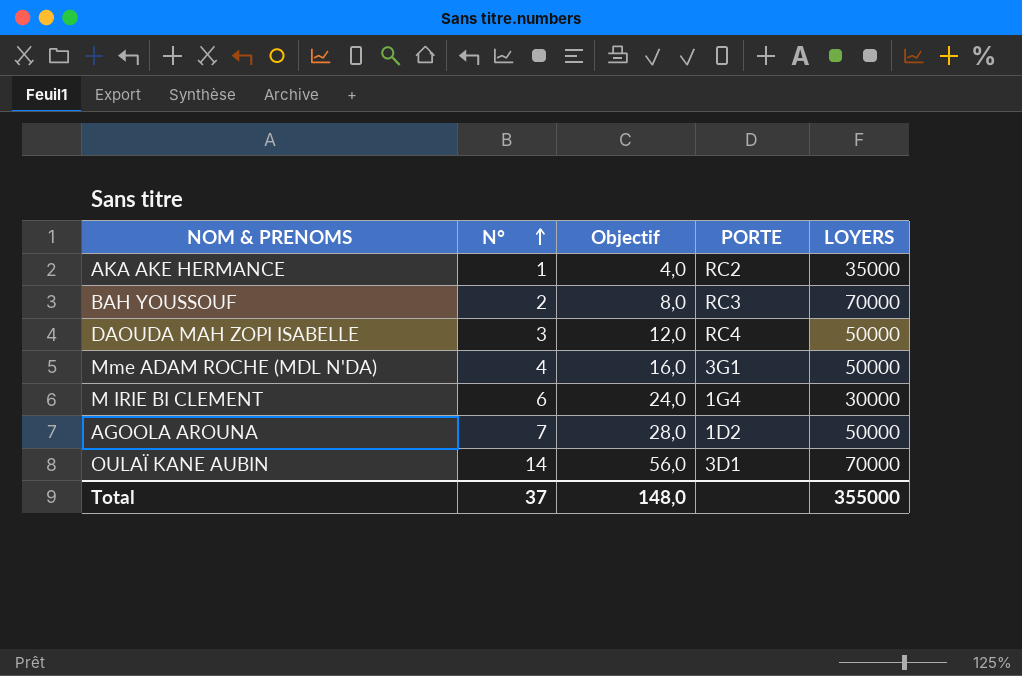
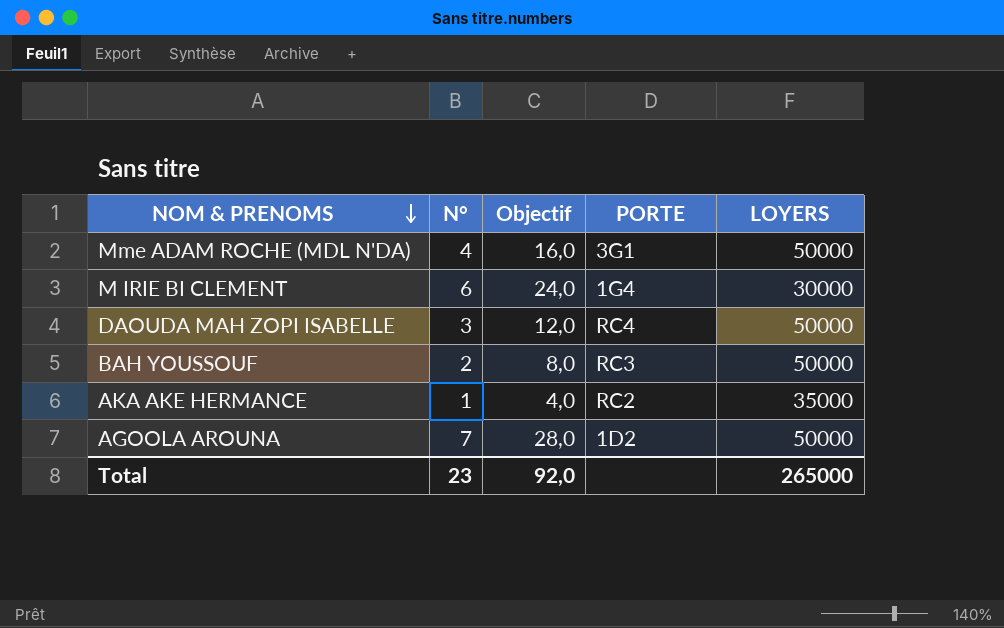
row order: N° ascending -> NOM & PRENOMS descending
row OULAÏ KANE AUBIN: 14 | 56,0 | 3D1 | 70000 -> none
BAH YOUSSOUF | LOYERS: 70000 -> 50000
Total | N°: 37 -> 23
Total | Objectif: 148,0 -> 92,0
Total | LOYERS: 355000 -> 265000

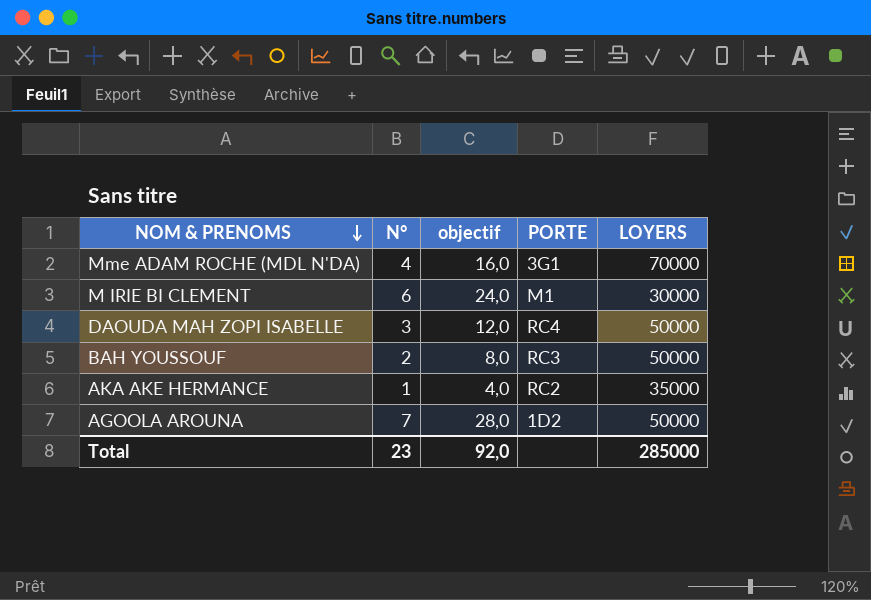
column name: Objectif -> objectif
Mme ADAM ROCHE (MDL N'DA) | LOYERS: 50000 -> 70000
M IRIE BI CLEMENT | PORTE: 1G4 -> M1
Total | LOYERS: 265000 -> 285000

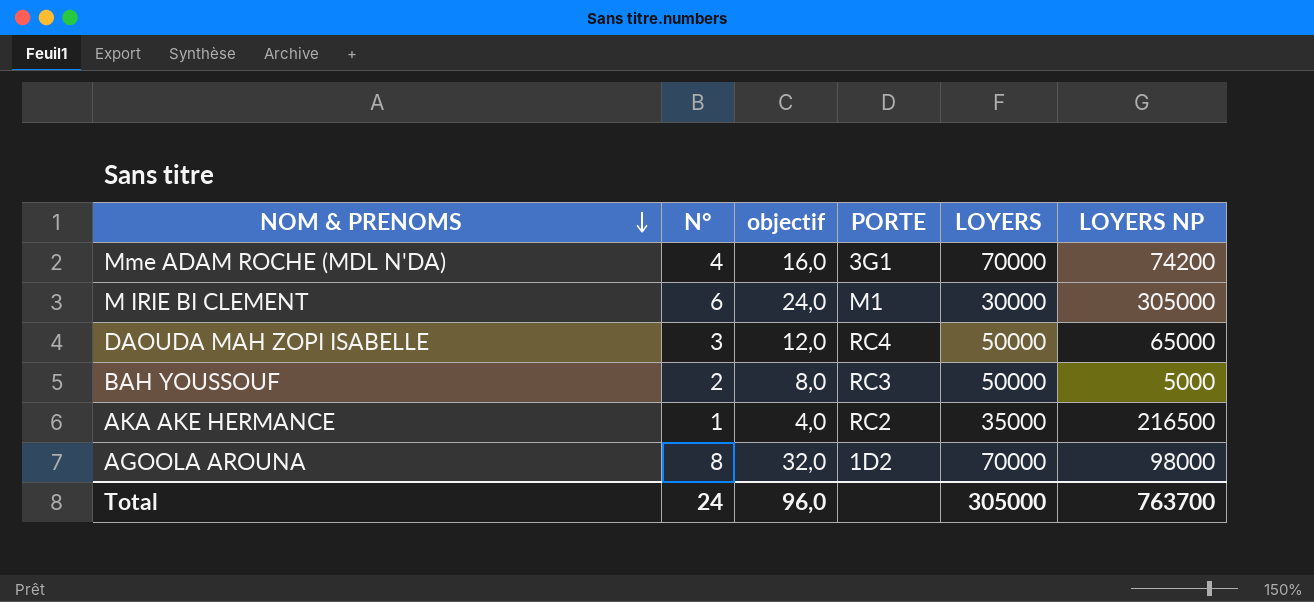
column LOYERS NP | position: none -> 6
AGOOLA AROUNA | N°: 7 -> 8
AGOOLA AROUNA | objectif: 28,0 -> 32,0
AGOOLA AROUNA | LOYERS: 50000 -> 70000
Total | N°: 23 -> 24
Total | objectif: 92,0 -> 96,0
Total | LOYERS: 285000 -> 305000

